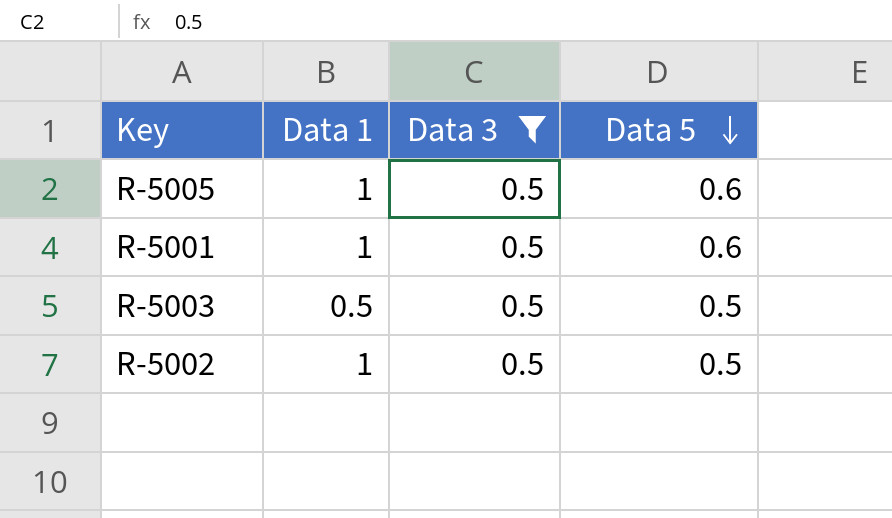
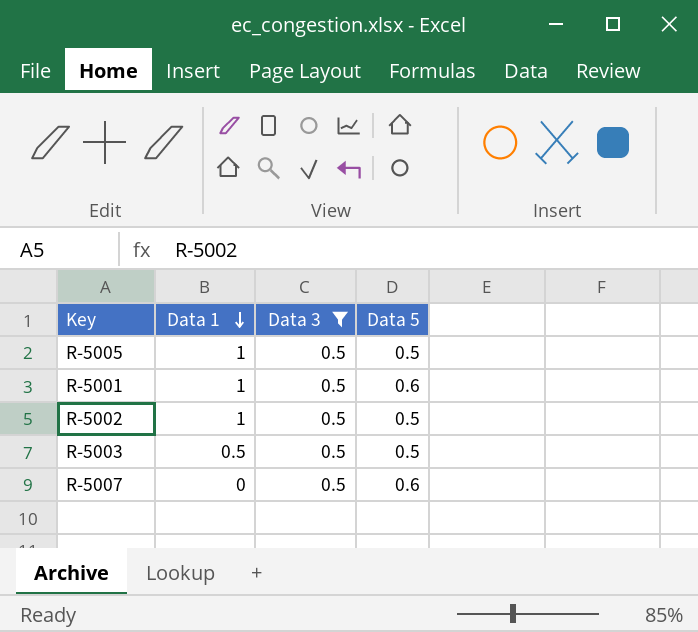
row order: Data 5 descending -> Data 1 descending
R-5005 | Data 5: 0.6 -> 0.5
row R-5007: none -> 0 | 0.5 | 0.6

